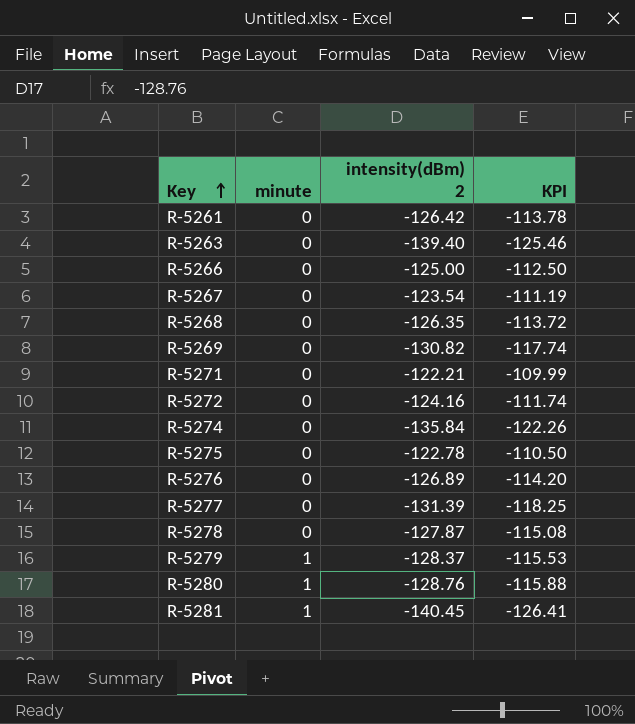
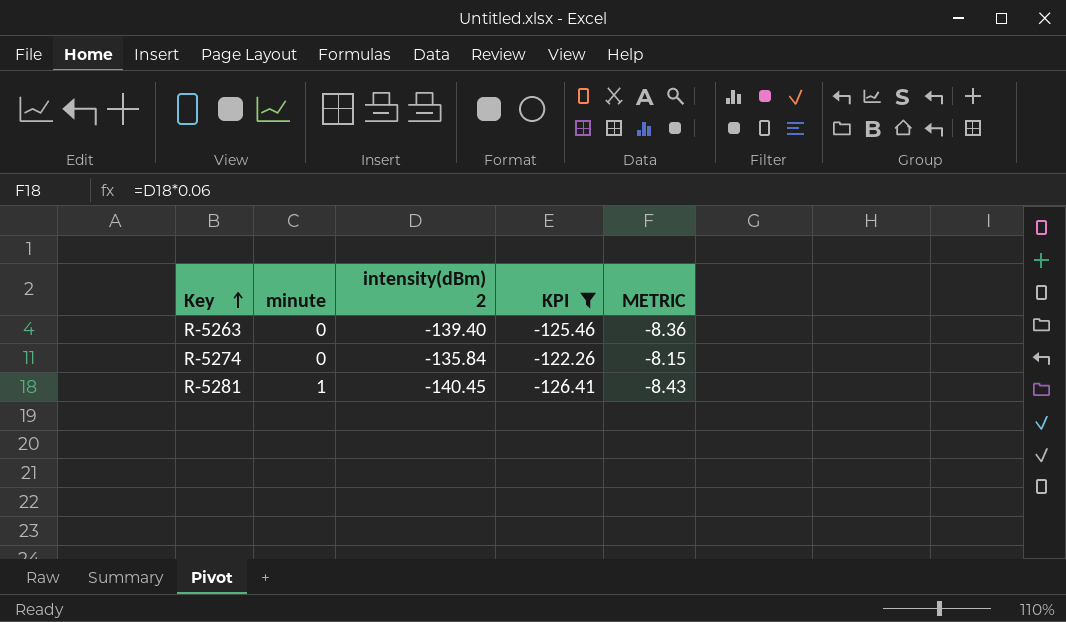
filter: none -> KPI <= -122.26
column METRIC | formula: none -> [intensity(dBm) 2] * 0.06

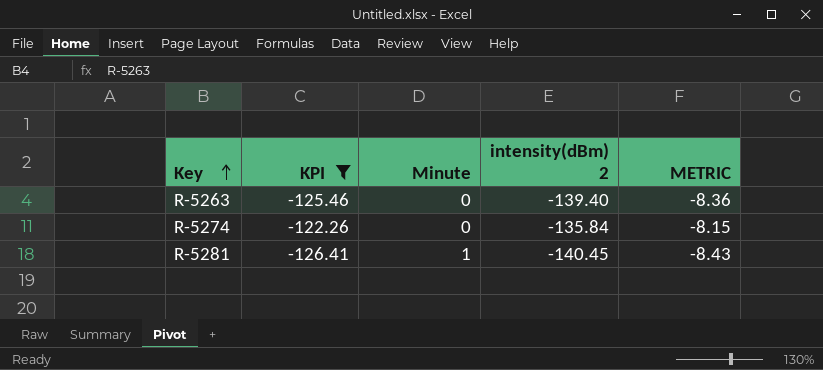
column KPI | position: 4 -> 2
column name: minute -> Minute

